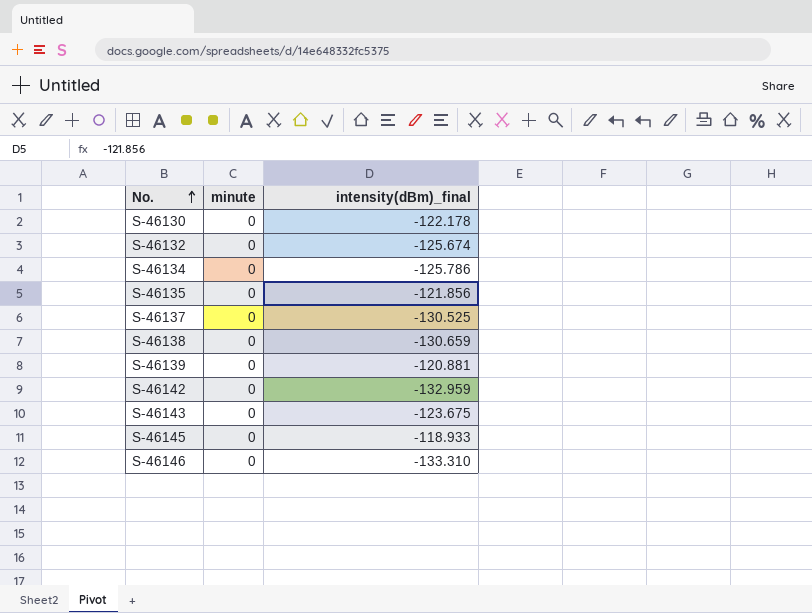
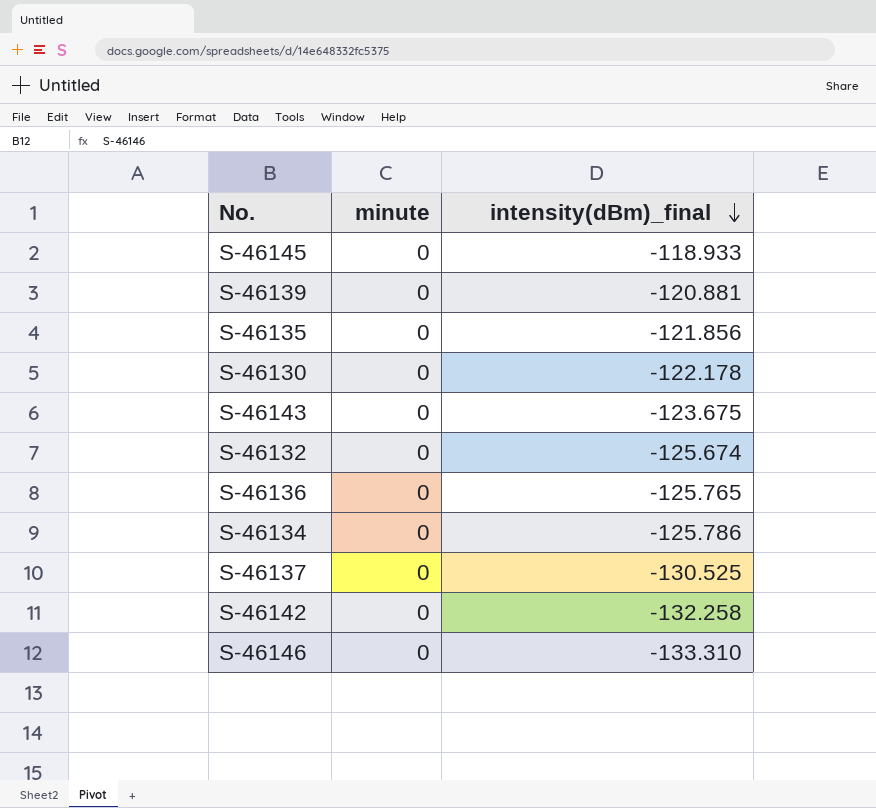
row order: No. ascending -> intensity(dBm)_final descending
row S-46138: 0 | -130.659 -> none
row S-46136: none -> 0 | -125.765
S-46142 | intensity(dBm)_final: -132.959 -> -132.258

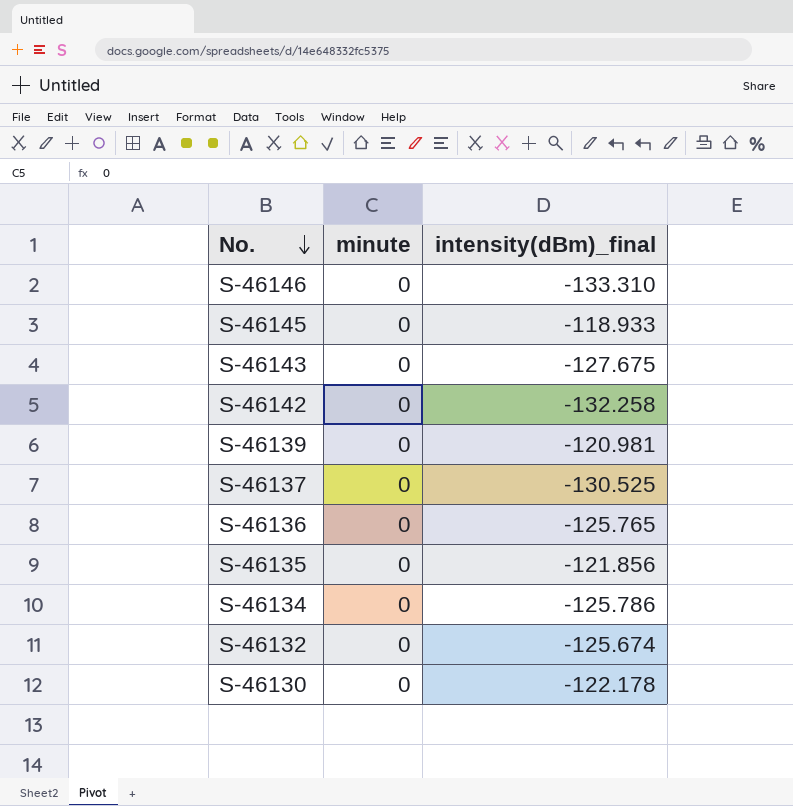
row order: intensity(dBm)_final descending -> No. descending
S-46143 | intensity(dBm)_final: -123.675 -> -127.675
S-46139 | intensity(dBm)_final: -120.881 -> -120.981

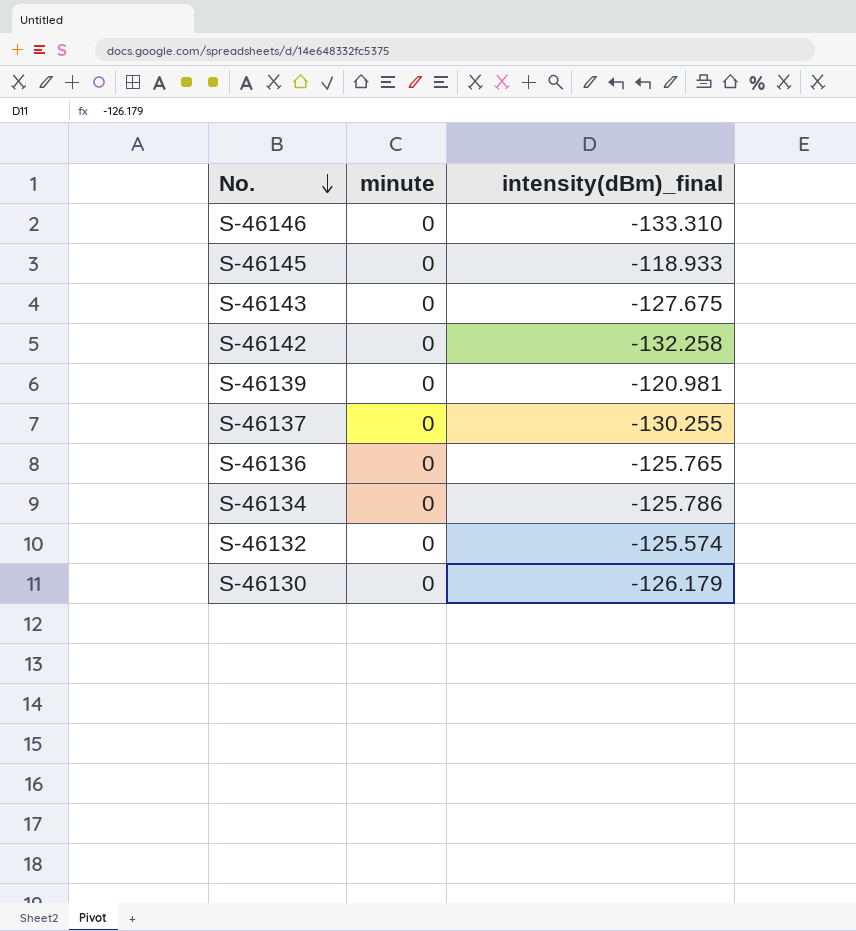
row S-46135: 0 | -121.856 -> none
S-46137 | intensity(dBm)_final: -130.525 -> -130.255
S-46132 | intensity(dBm)_final: -125.674 -> -125.574
S-46130 | intensity(dBm)_final: -122.178 -> -126.179

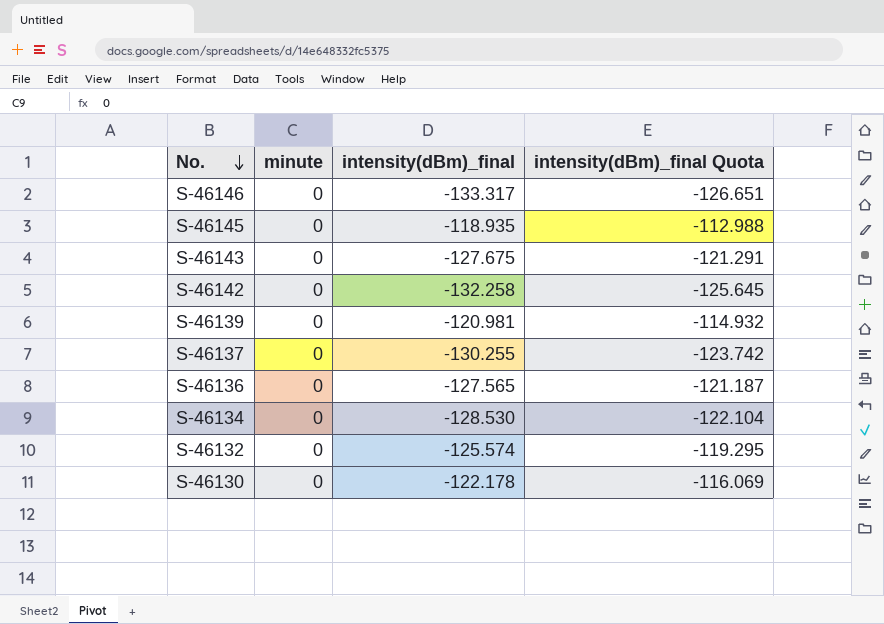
column intensity(dBm)_final Quota | formula: none -> [intensity(dBm)_final] * 0.95
S-46146 | intensity(dBm)_final: -133.310 -> -133.317
S-46145 | intensity(dBm)_final: -118.933 -> -118.935
S-46136 | intensity(dBm)_final: -125.765 -> -127.565
S-46134 | intensity(dBm)_final: -125.786 -> -128.530
S-46130 | intensity(dBm)_final: -126.179 -> -122.178

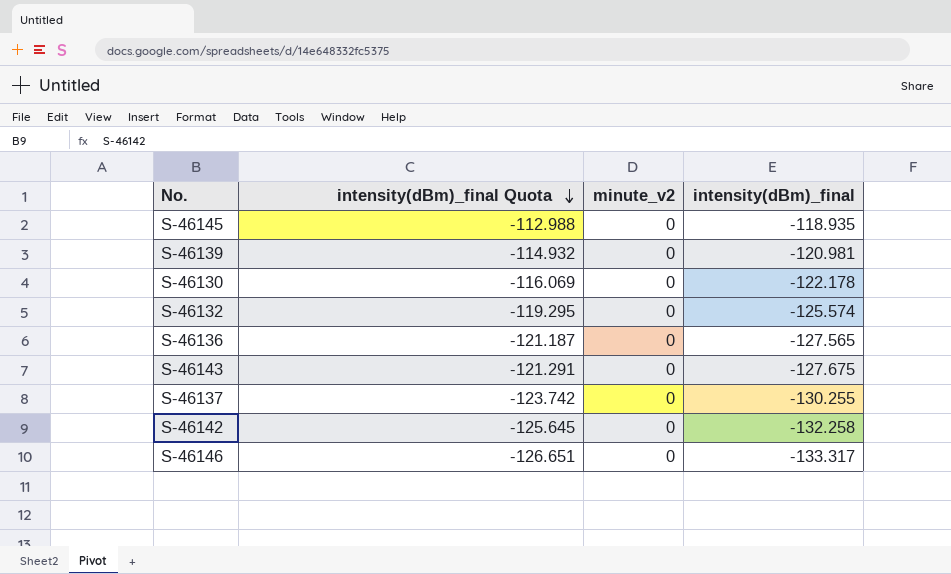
row order: No. descending -> intensity(dBm)_final Quota descending
column intensity(dBm)_final Quota | position: 4 -> 2
column name: minute -> minute_v2
row S-46134: 0 | -128.530 | -122.104 -> none

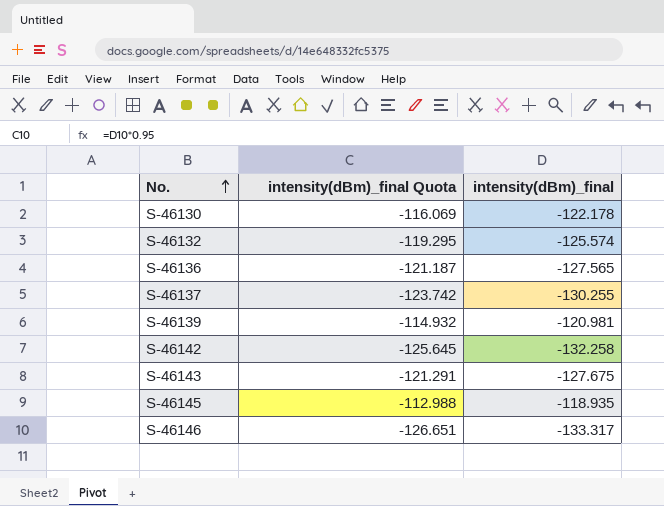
row order: intensity(dBm)_final Quota descending -> No. ascending
column minute_v2 | position: 3 -> none

